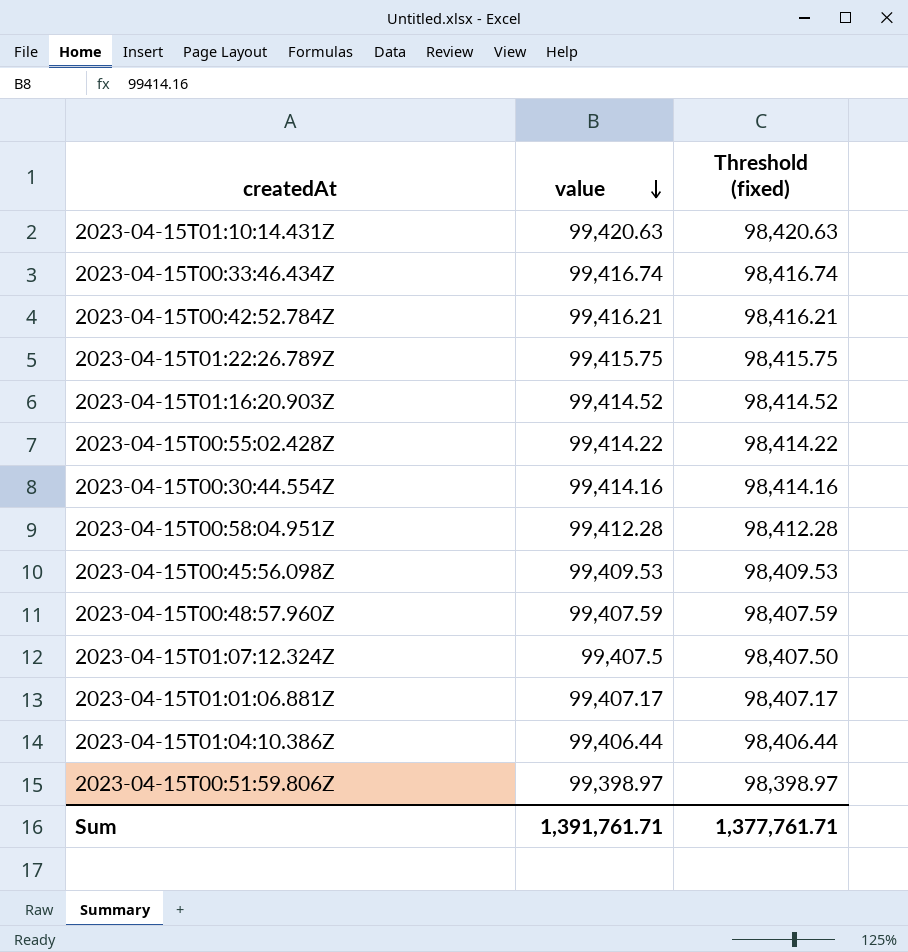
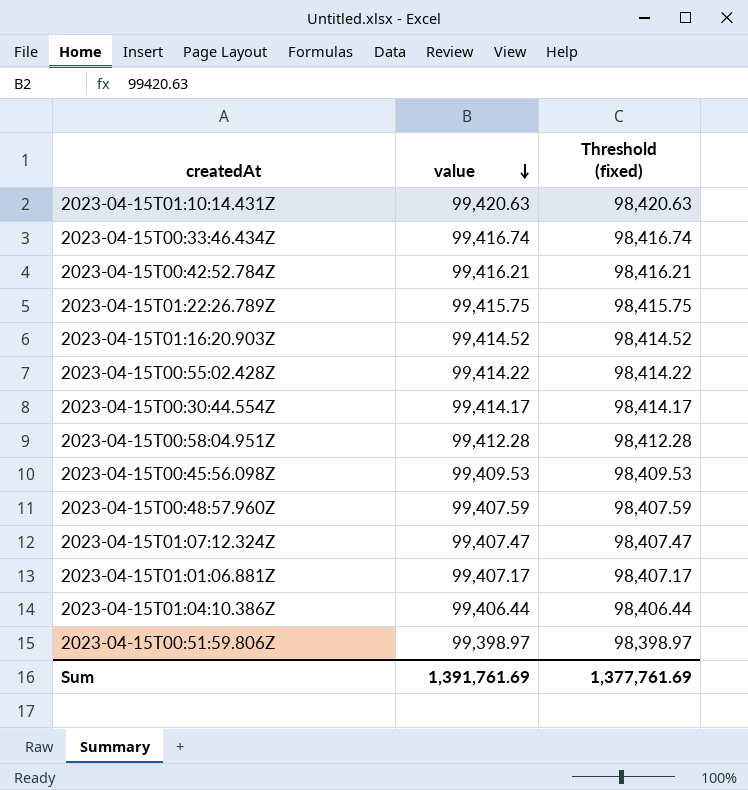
2023-04-15T00:30:44.554Z | value: 99,414.16 -> 99,414.17
2023-04-15T00:30:44.554Z | Threshold (fixed): 98,414.16 -> 98,414.17
2023-04-15T01:07:12.324Z | value: 99,407.5 -> 99,407.47
2023-04-15T01:07:12.324Z | Threshold (fixed): 98,407.50 -> 98,407.47
Sum | value: 1,391,761.71 -> 1,391,761.69
Sum | Threshold (fixed): 1,377,761.71 -> 1,377,761.69

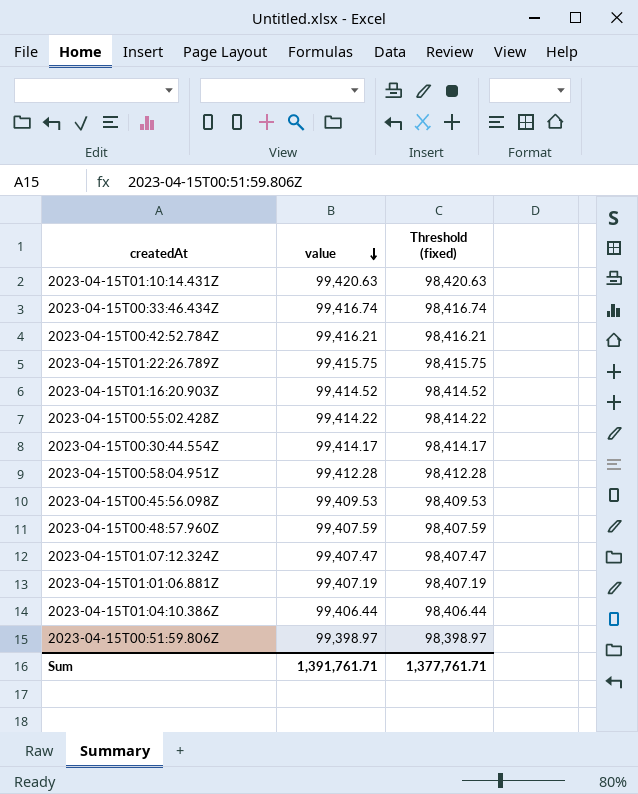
2023-04-15T01:01:06.881Z | value: 99,407.17 -> 99,407.19
2023-04-15T01:01:06.881Z | Threshold (fixed): 98,407.17 -> 98,407.19
Sum | value: 1,391,761.69 -> 1,391,761.71
Sum | Threshold (fixed): 1,377,761.69 -> 1,377,761.71

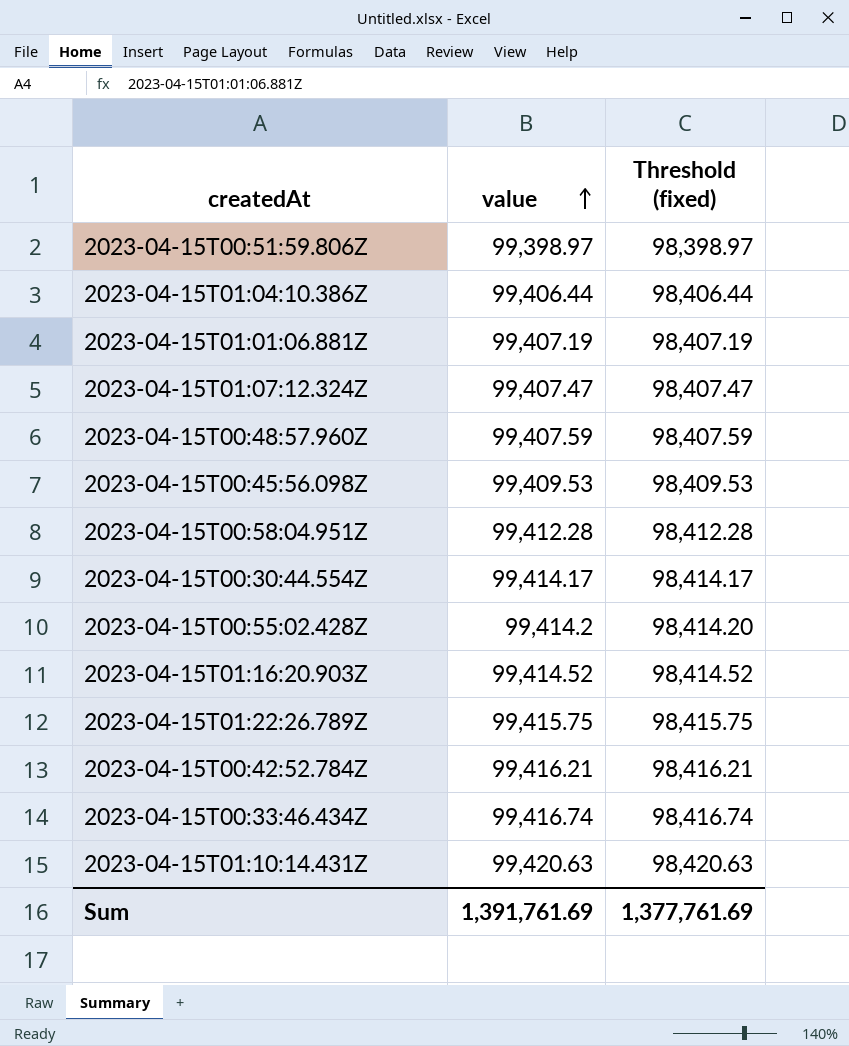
row order: value descending -> value ascending
2023-04-15T00:55:02.428Z | value: 99,414.22 -> 99,414.2
2023-04-15T00:55:02.428Z | Threshold (fixed): 98,414.22 -> 98,414.20
Sum | value: 1,391,761.71 -> 1,391,761.69
Sum | Threshold (fixed): 1,377,761.71 -> 1,377,761.69

